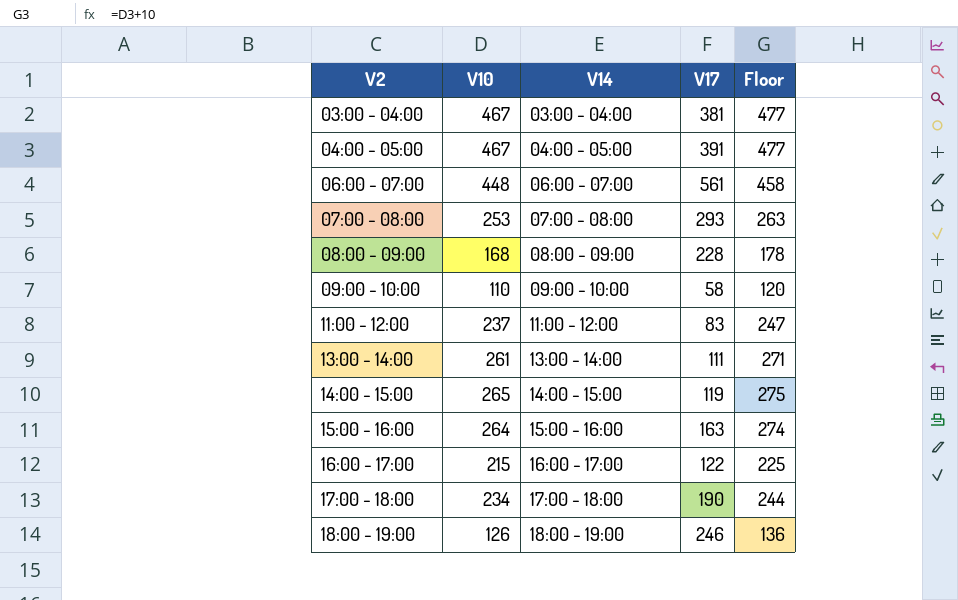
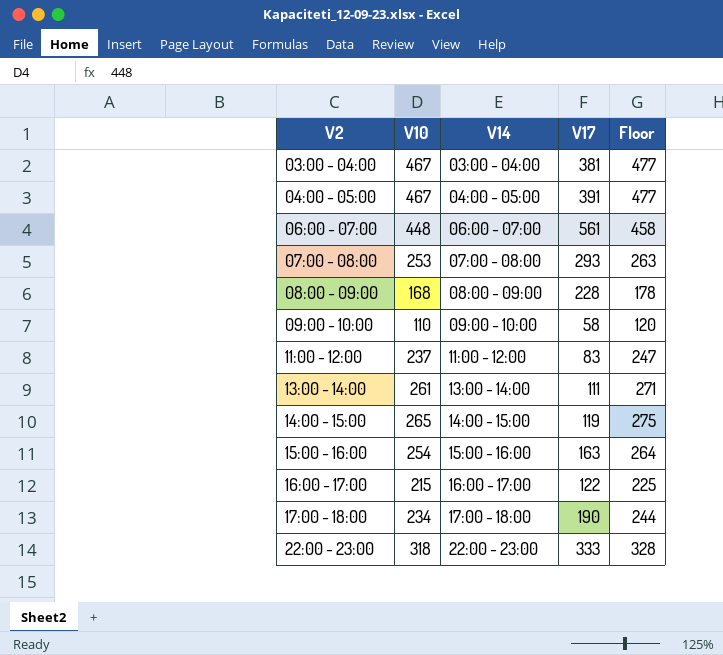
row 18:00 - 19:00: 126 | 18:00 - 19:00 | 246 | 136 -> none
15:00 - 16:00 | V10: 264 -> 254
15:00 - 16:00 | Floor: 274 -> 264
row 22:00 - 23:00: none -> 318 | 22:00 - 23:00 | 333 | 328

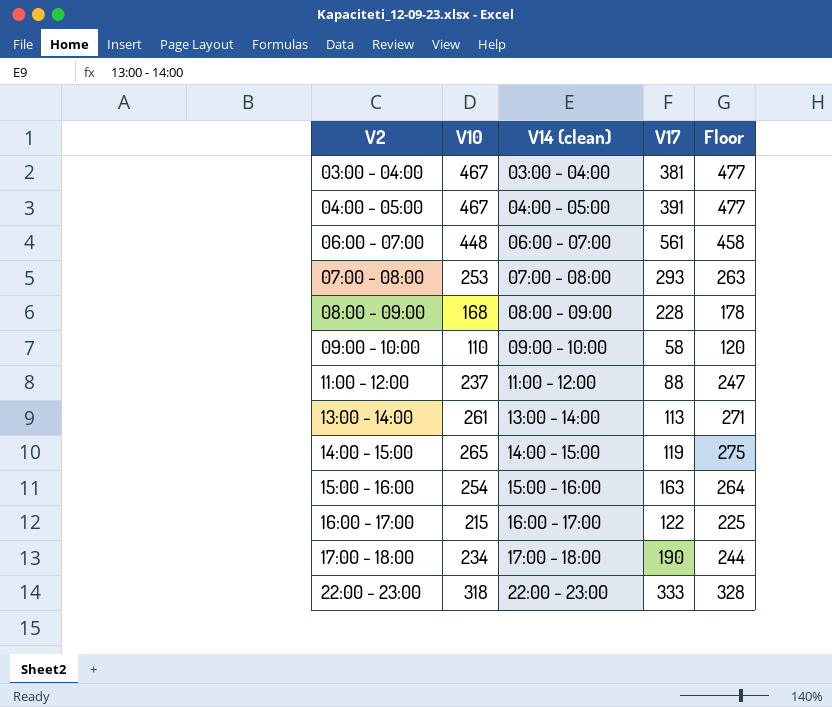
column name: V14 -> V14 (clean)
11:00 - 12:00 | V17: 83 -> 88
13:00 - 14:00 | V17: 111 -> 113

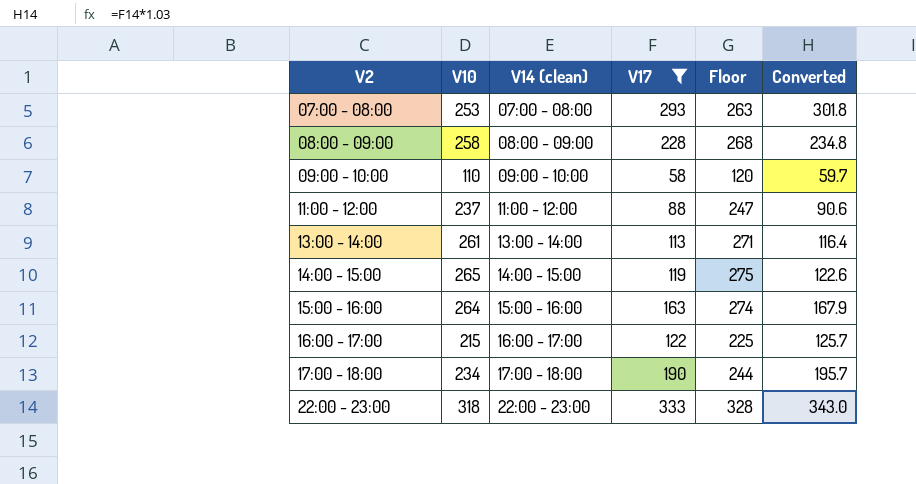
filter: none -> V17 <= 333
column Converted | formula: none -> [V17] * 1.03
08:00 - 09:00 | V10: 168 -> 258
08:00 - 09:00 | Floor: 178 -> 268
15:00 - 16:00 | V10: 254 -> 264
15:00 - 16:00 | Floor: 264 -> 274

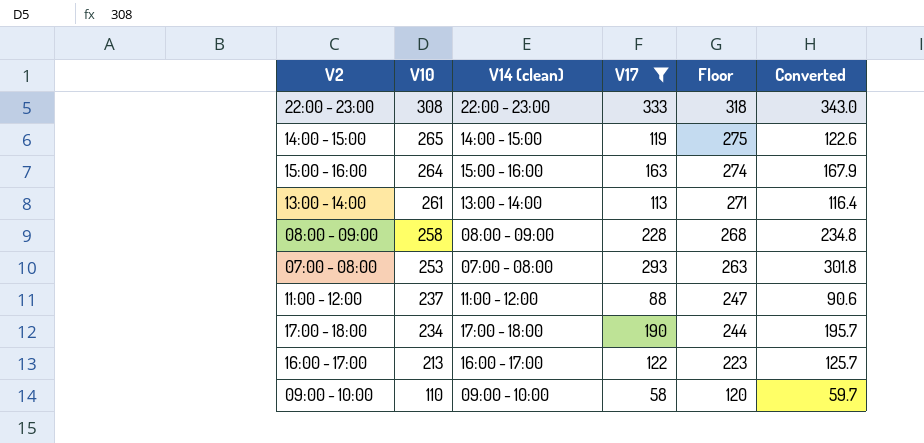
row order: V2 ascending -> V10 descending
22:00 - 23:00 | V10: 318 -> 308
22:00 - 23:00 | Floor: 328 -> 318
16:00 - 17:00 | V10: 215 -> 213
16:00 - 17:00 | Floor: 225 -> 223

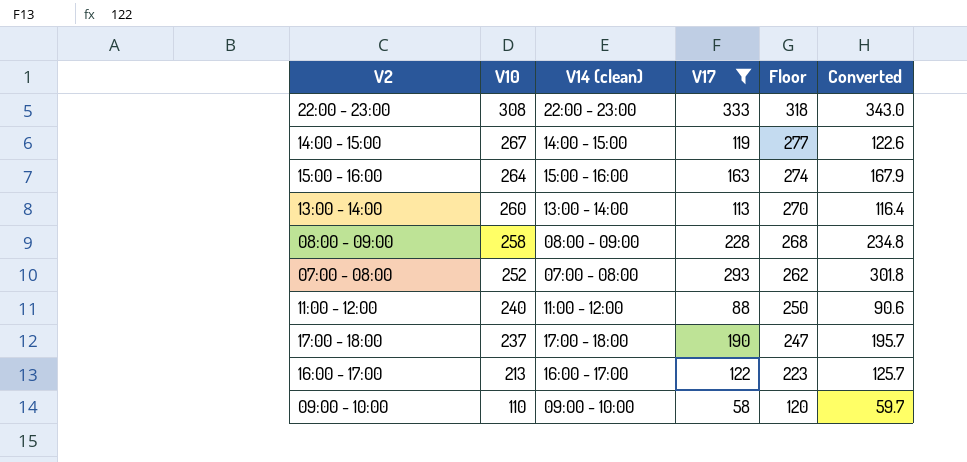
14:00 - 15:00 | V10: 265 -> 267
14:00 - 15:00 | Floor: 275 -> 277
13:00 - 14:00 | V10: 261 -> 260
13:00 - 14:00 | Floor: 271 -> 270
07:00 - 08:00 | V10: 253 -> 252
07:00 - 08:00 | Floor: 263 -> 262
11:00 - 12:00 | V10: 237 -> 240
11:00 - 12:00 | Floor: 247 -> 250
17:00 - 18:00 | V10: 234 -> 237
17:00 - 18:00 | Floor: 244 -> 247

